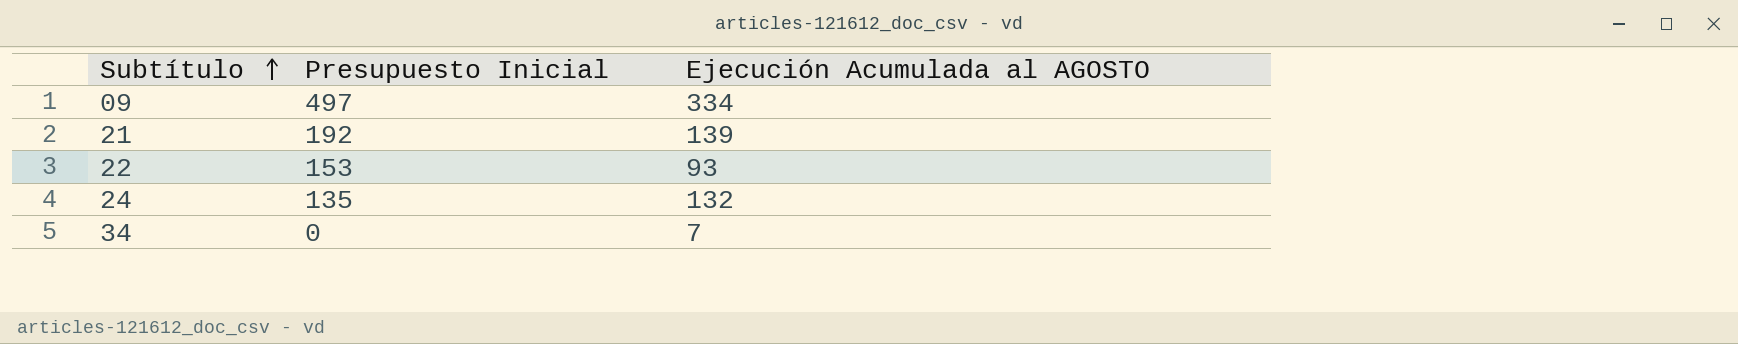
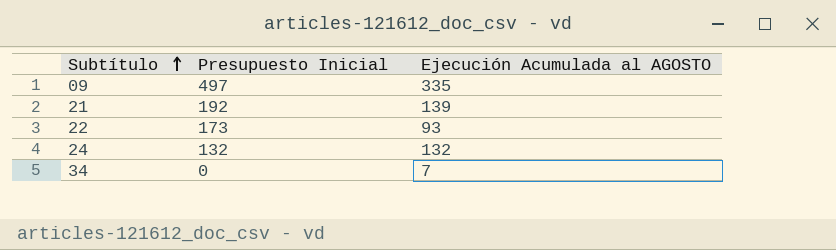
09 | Ejecución Acumulada al AGOSTO: 334 -> 335
22 | Presupuesto Inicial: 153 -> 173
24 | Presupuesto Inicial: 135 -> 132

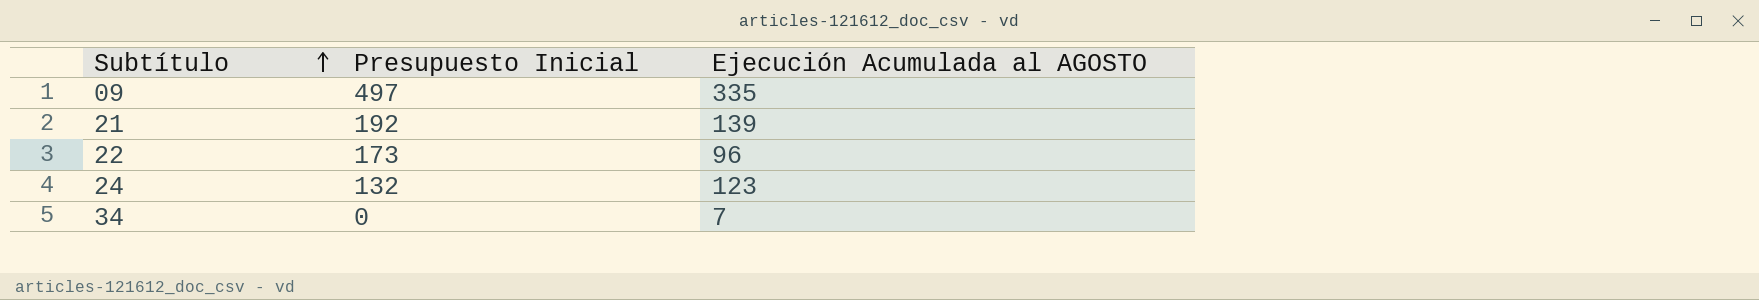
22 | Ejecución Acumulada al AGOSTO: 93 -> 96
24 | Ejecución Acumulada al AGOSTO: 132 -> 123

